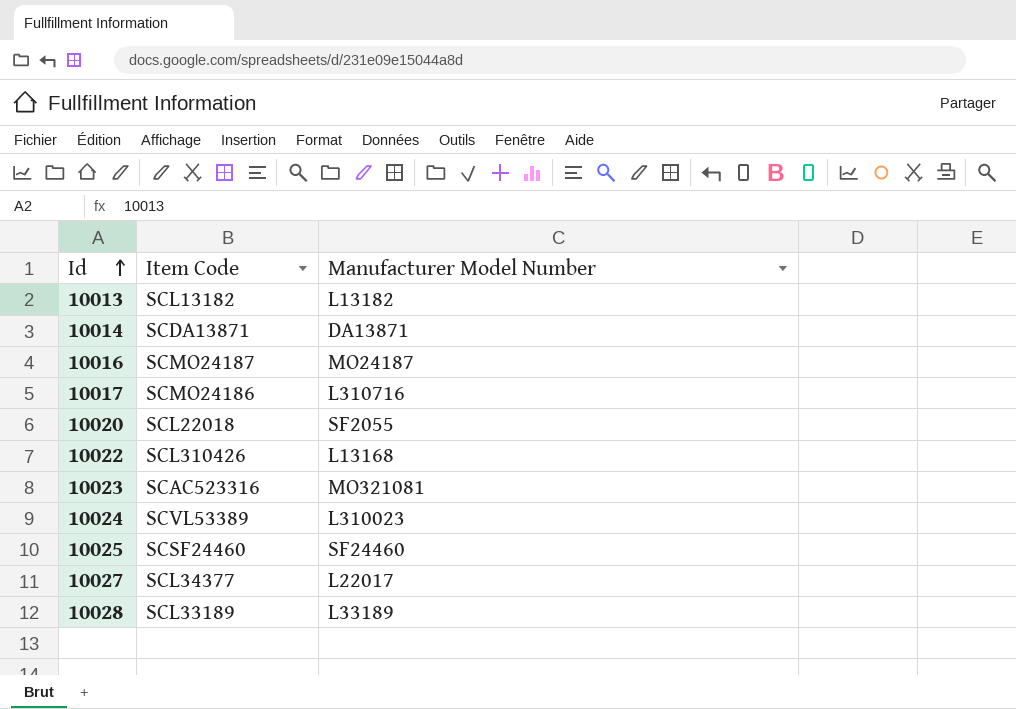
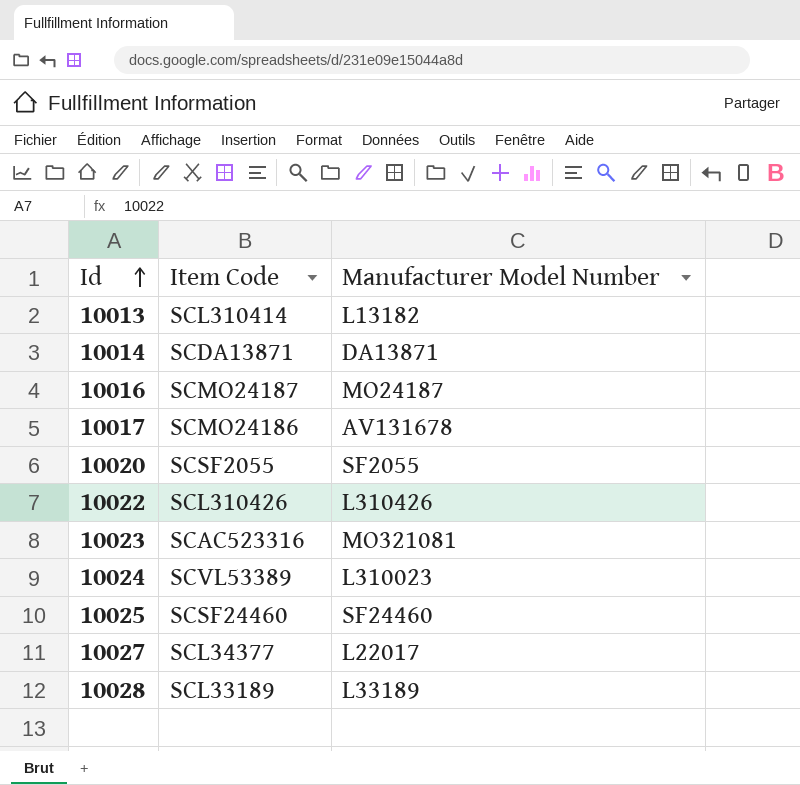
10013 | Item Code: SCL13182 -> SCL310414
10017 | Manufacturer Model Number: L310716 -> AV131678
10020 | Item Code: SCL22018 -> SCSF2055
10022 | Manufacturer Model Number: L13168 -> L310426

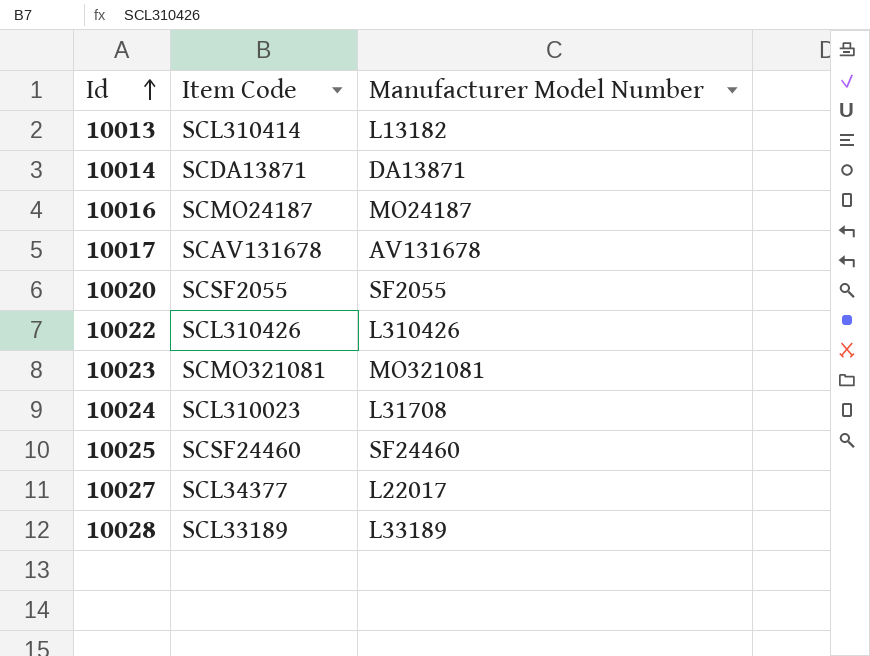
10017 | Item Code: SCMO24186 -> SCAV131678
10023 | Item Code: SCAC523316 -> SCMO321081
10024 | Item Code: SCVL53389 -> SCL310023
10024 | Manufacturer Model Number: L310023 -> L31708

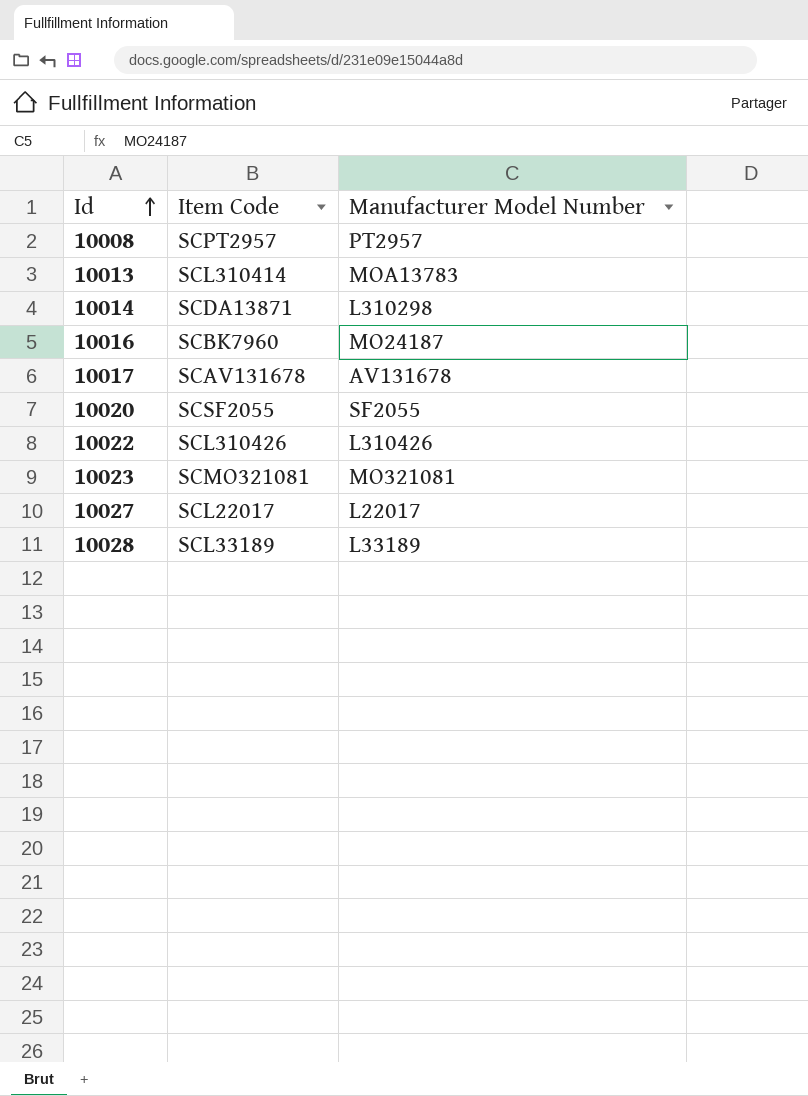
row 10024: SCL310023 | L31708 -> none
row 10025: SCSF24460 | SF24460 -> none
row 10008: none -> SCPT2957 | PT2957
10013 | Manufacturer Model Number: L13182 -> MOA13783
10014 | Manufacturer Model Number: DA13871 -> L310298
10016 | Item Code: SCMO24187 -> SCBK7960
10027 | Item Code: SCL34377 -> SCL22017

